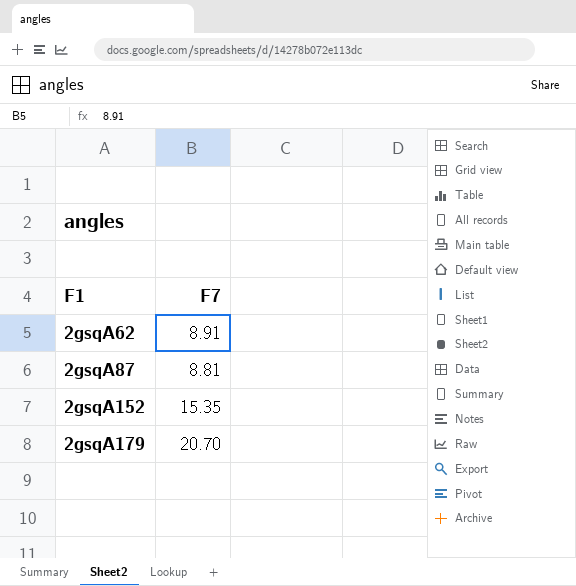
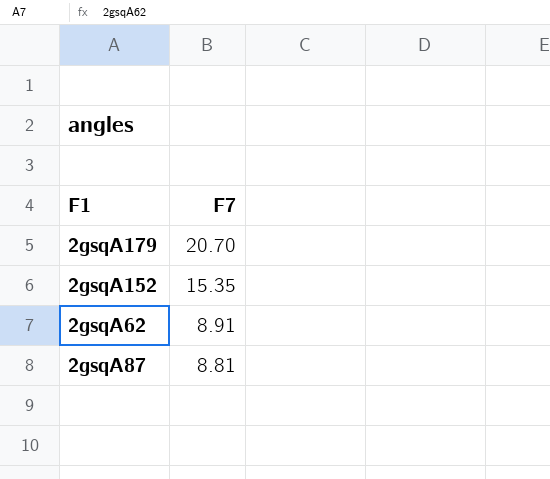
row order: F1 ascending -> F7 descending

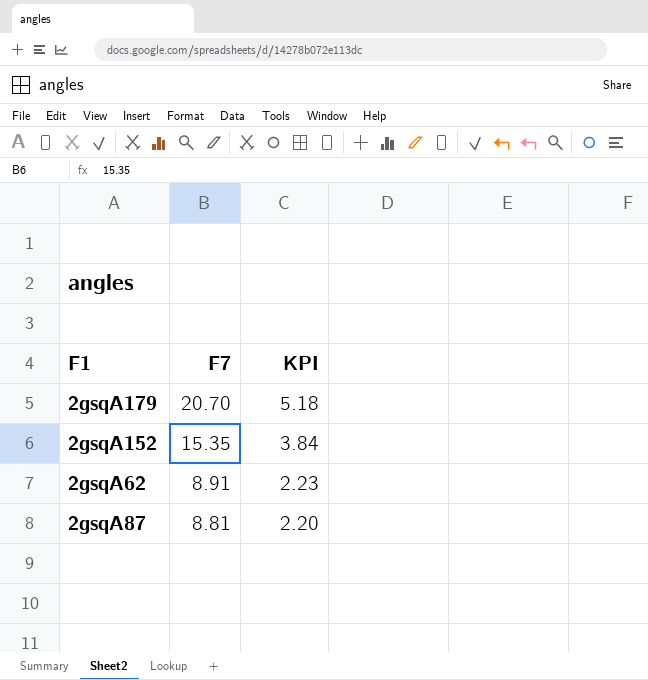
column KPI | formula: none -> [F7] * 0.25

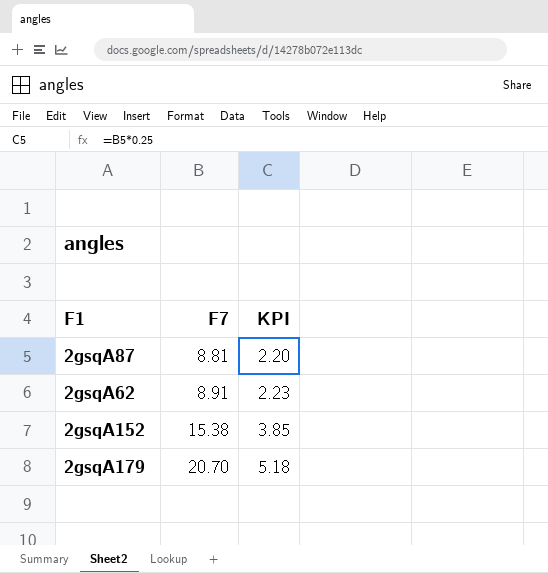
row order: F7 descending -> F7 ascending
2gsqA152 | F7: 15.35 -> 15.38
2gsqA152 | KPI: 3.84 -> 3.85

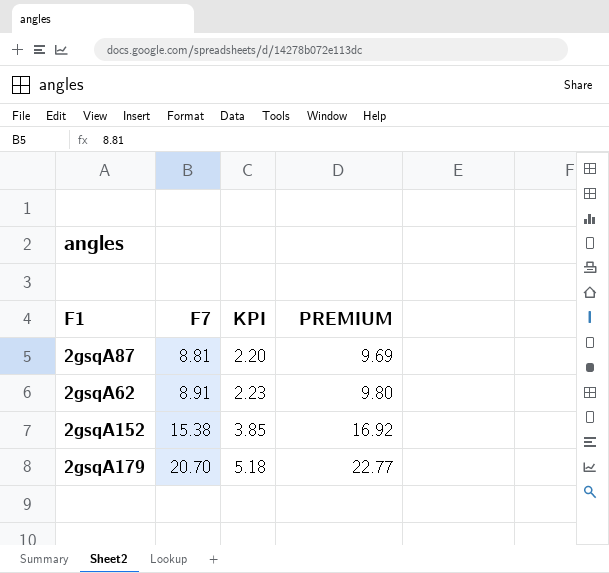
column PREMIUM | formula: none -> [F7] * 1.1

